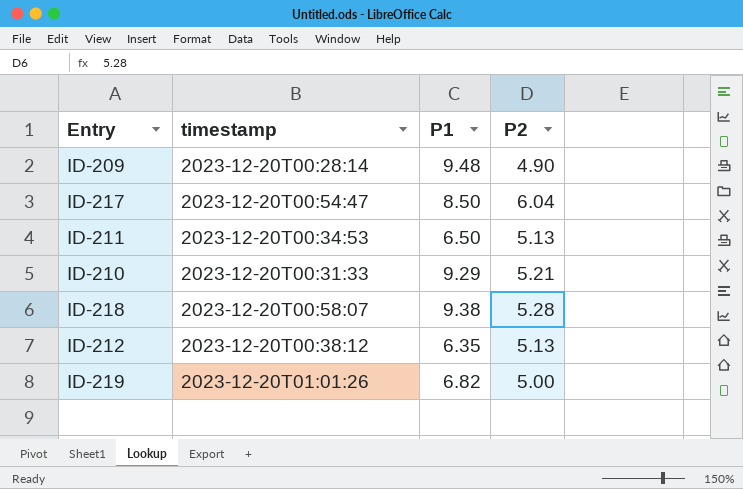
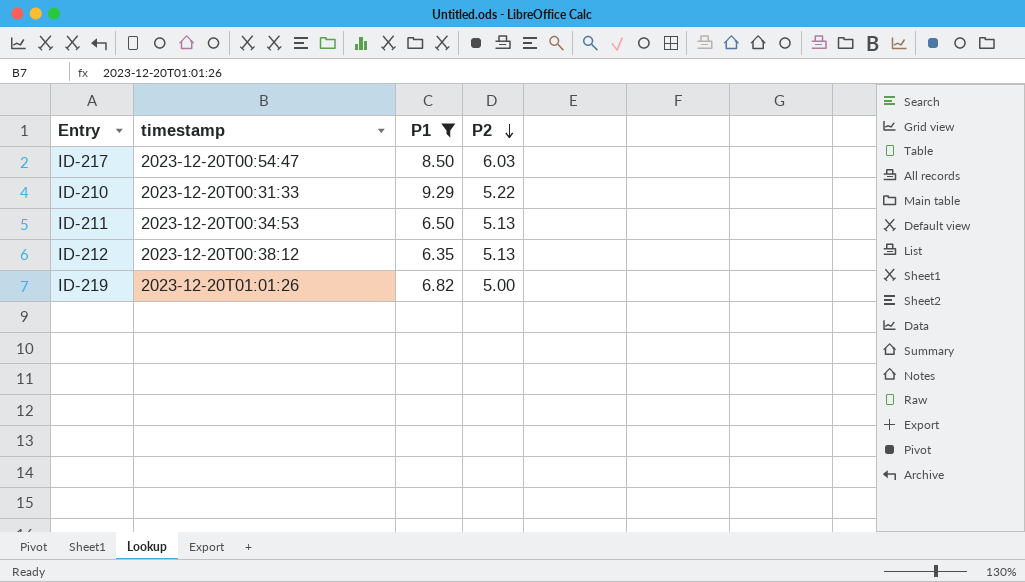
filter: none -> P1 <= 9.29
row order: none -> P2 descending
ID-217 | P2: 6.04 -> 6.03
ID-210 | P2: 5.21 -> 5.22

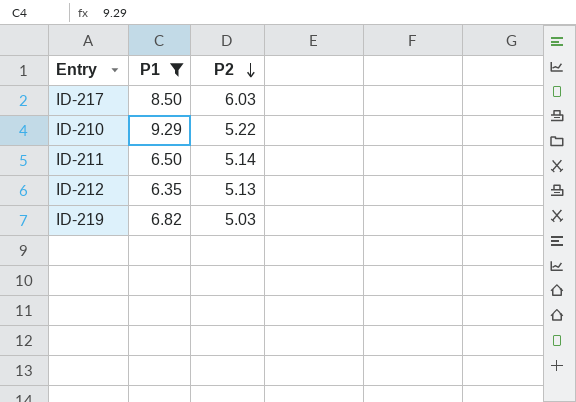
column timestamp | position: 2 -> none
ID-211 | P2: 5.13 -> 5.14
ID-219 | P2: 5.00 -> 5.03

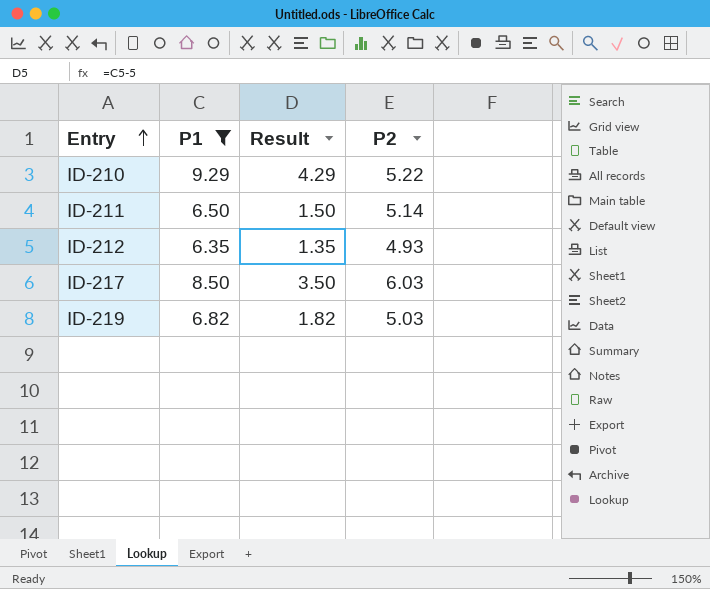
row order: P2 descending -> Entry ascending
column Result | formula: none -> [P1] - 5
ID-212 | P2: 5.13 -> 4.93

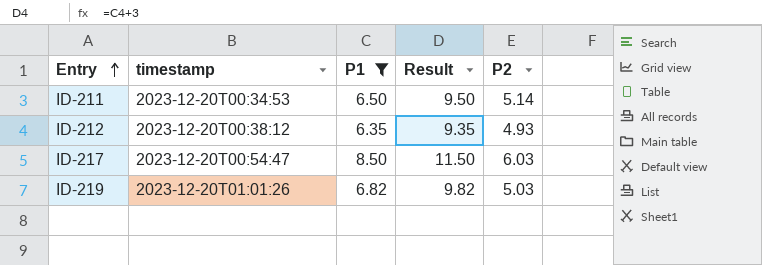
column timestamp | position: none -> 2
column Result | formula: [P1] - 5 -> [P1] + 3
row ID-210: 9.29 | 4.29 | 5.22 -> none

